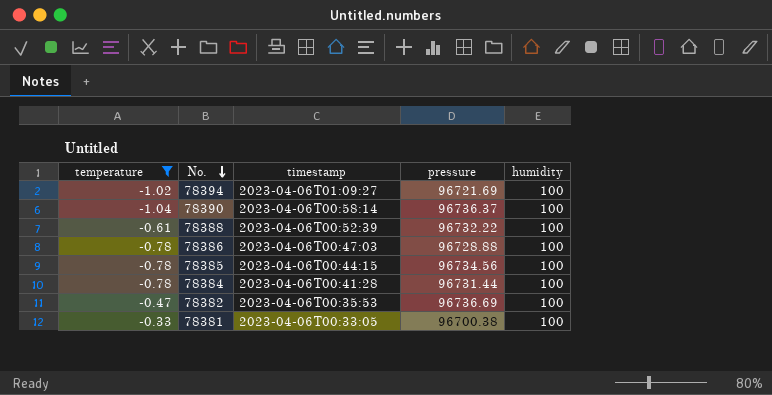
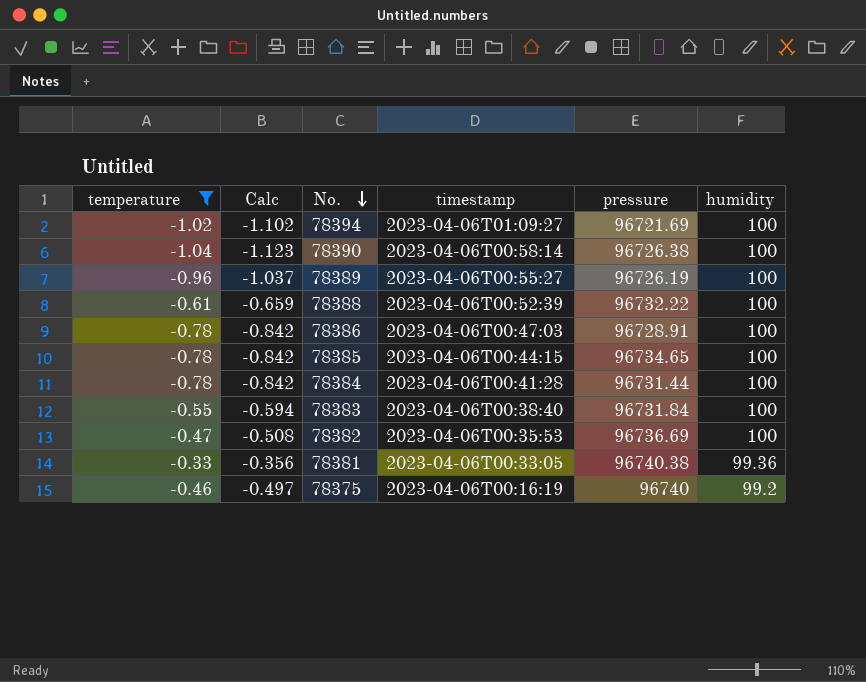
column Calc | formula: none -> [temperature] * 1.08
78390 | pressure: 96736.37 -> 96726.38
row 78389: none -> -0.96 | -1.037 | 2023-04-06T00:55:27 | 96726.19 | 100
78386 | pressure: 96728.88 -> 96728.91
78385 | pressure: 96734.56 -> 96734.65
row 78383: none -> -0.55 | -0.594 | 2023-04-06T00:38:40 | 96731.84 | 100
78381 | pressure: 96700.38 -> 96740.38
78381 | humidity: 100 -> 99.36
row 78375: none -> -0.46 | -0.497 | 2023-04-06T00:16:19 | 96740 | 99.2

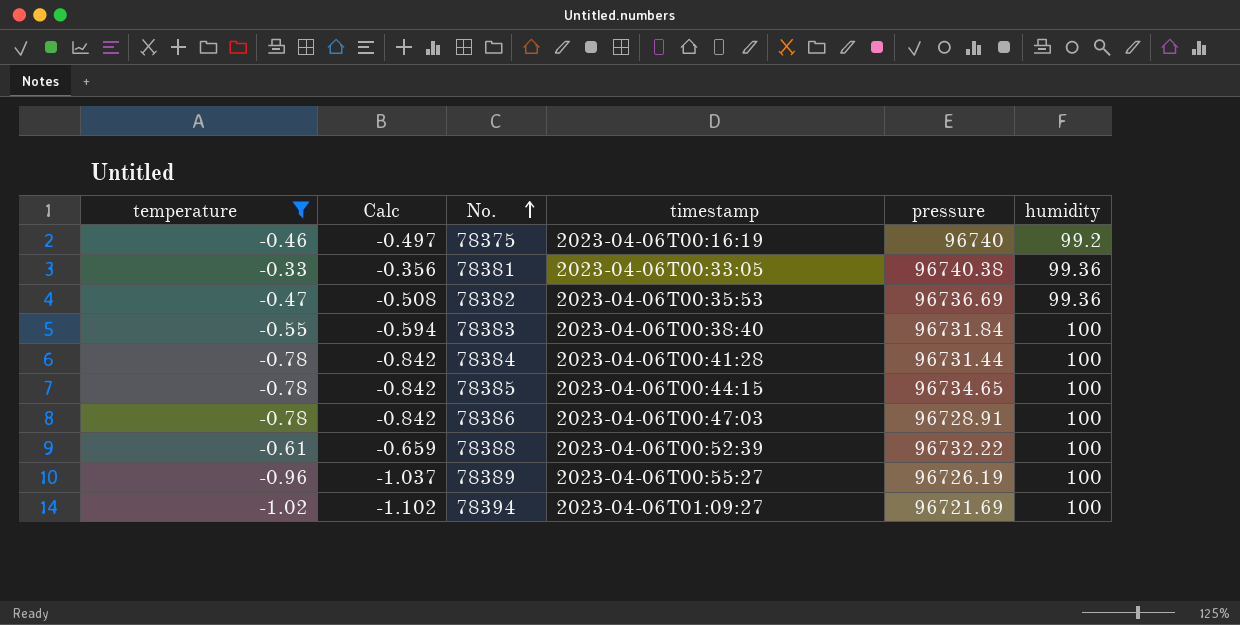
row order: No. descending -> No. ascending
row 78390: -1.04 | -1.123 | 2023-04-06T00:58:14 | 96726.38 | 100 -> none
78382 | humidity: 100 -> 99.36

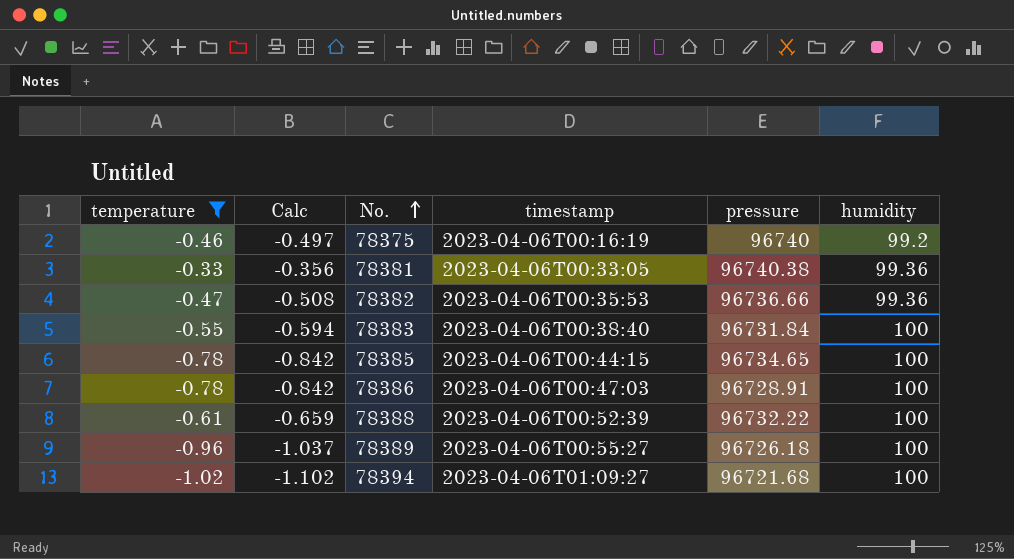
row 78384: -0.78 | -0.842 | 2023-04-06T00:41:28 | 96731.44 | 100 -> none
78382 | pressure: 96736.69 -> 96736.66
78389 | pressure: 96726.19 -> 96726.18
78394 | pressure: 96721.69 -> 96721.68

